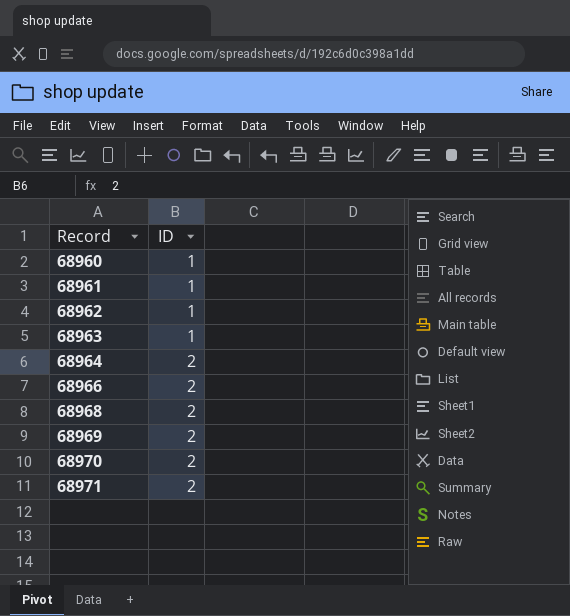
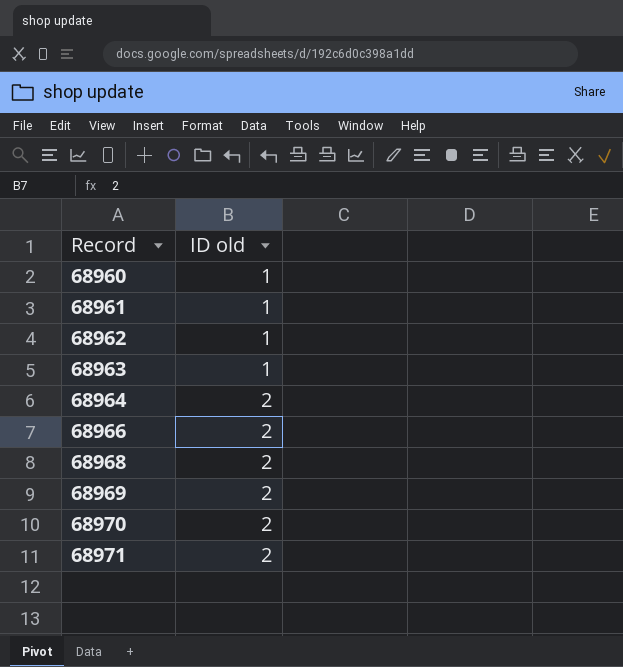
column name: ID -> ID old

